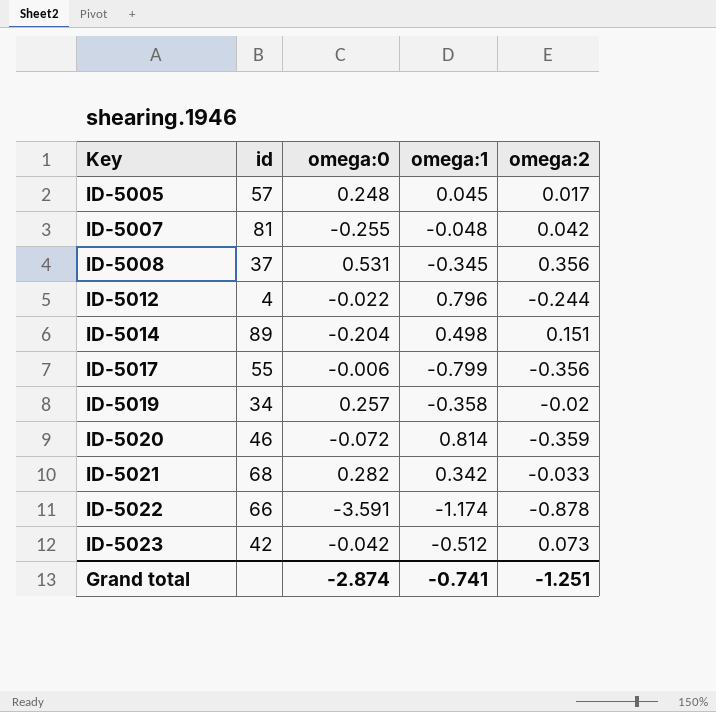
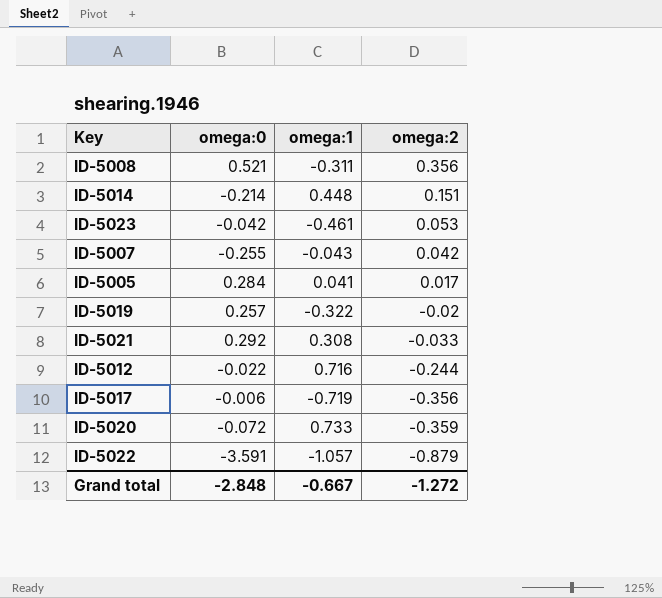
row order: Key ascending -> omega:2 descending
column id | position: 2 -> none
ID-5008 | omega:0: 0.531 -> 0.521
ID-5008 | omega:1: -0.345 -> -0.311
ID-5014 | omega:0: -0.204 -> -0.214
ID-5014 | omega:1: 0.498 -> 0.448
ID-5023 | omega:1: -0.512 -> -0.461
ID-5023 | omega:2: 0.073 -> 0.053
ID-5007 | omega:1: -0.048 -> -0.043
ID-5005 | omega:0: 0.248 -> 0.284
ID-5005 | omega:1: 0.045 -> 0.041
ID-5019 | omega:1: -0.358 -> -0.322
ID-5021 | omega:0: 0.282 -> 0.292
ID-5021 | omega:1: 0.342 -> 0.308
ID-5012 | omega:1: 0.796 -> 0.716
ID-5017 | omega:1: -0.799 -> -0.719
ID-5020 | omega:1: 0.814 -> 0.733
ID-5022 | omega:1: -1.174 -> -1.057
ID-5022 | omega:2: -0.878 -> -0.879
Grand total | omega:0: -2.874 -> -2.848
Grand total | omega:1: -0.741 -> -0.667
Grand total | omega:2: -1.251 -> -1.272

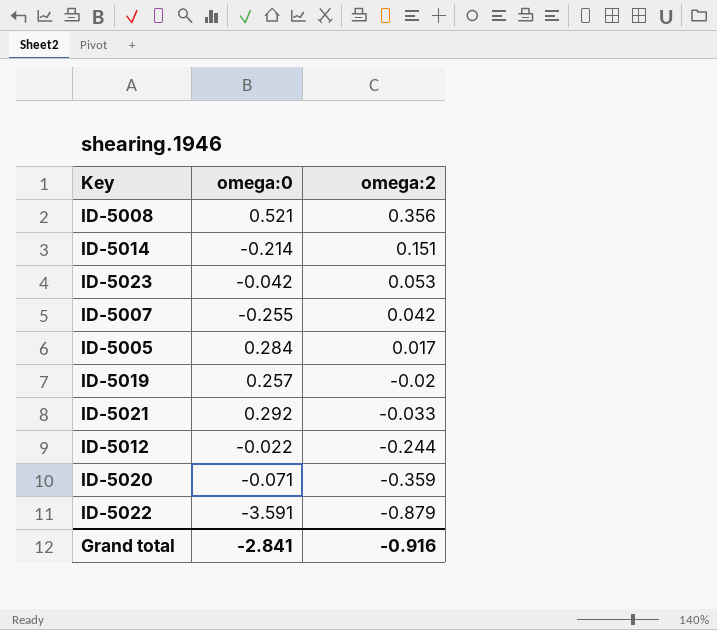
column omega:1 | position: 3 -> none
row ID-5017: -0.006 | -0.719 | -0.356 -> none
ID-5020 | omega:0: -0.072 -> -0.071
Grand total | omega:0: -2.848 -> -2.841
Grand total | omega:2: -1.272 -> -0.916

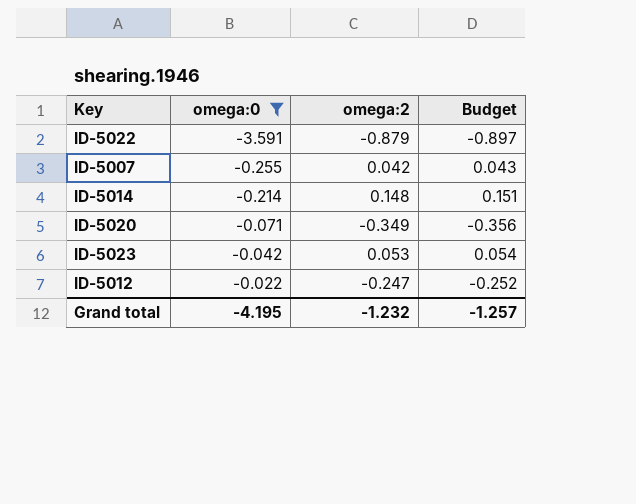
filter: none -> omega:0 <= -0.022
row order: omega:2 descending -> omega:0 ascending
column Budget | formula: none -> [omega:2] * 1.02
ID-5014 | omega:2: 0.151 -> 0.148
ID-5020 | omega:2: -0.359 -> -0.349
ID-5012 | omega:2: -0.244 -> -0.247
Grand total | omega:0: -2.841 -> -4.195
Grand total | omega:2: -0.916 -> -1.232

